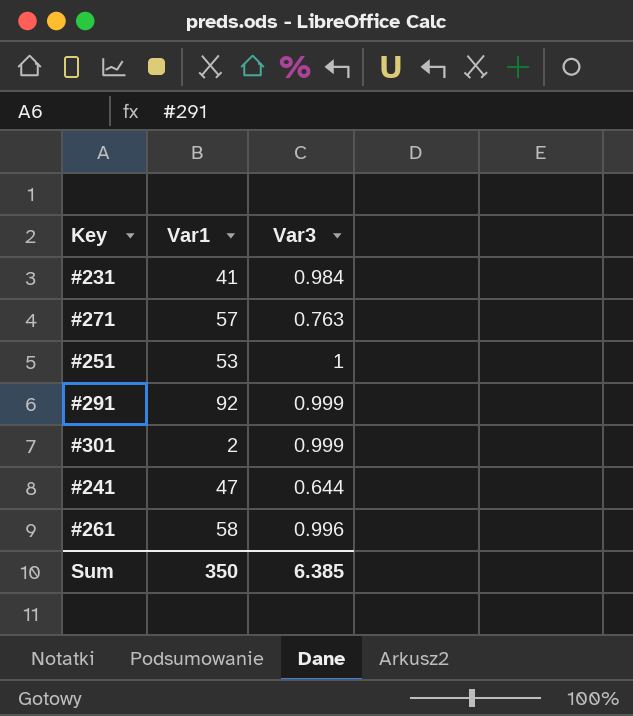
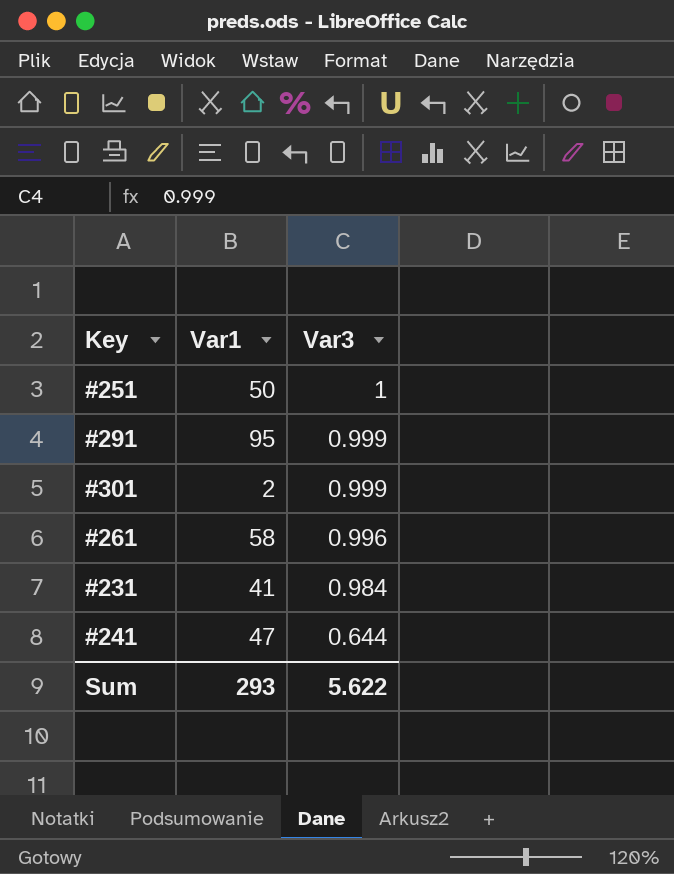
row order: none -> Var3 descending
row #271: 57 | 0.763 -> none
#251 | Var1: 53 -> 50
#291 | Var1: 92 -> 95
Sum | Var1: 350 -> 293
Sum | Var3: 6.385 -> 5.622

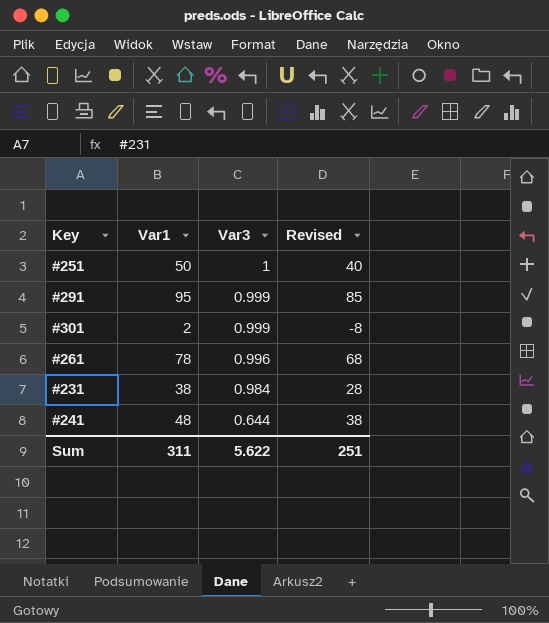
column Revised | formula: none -> [Var1] - 10
#261 | Var1: 58 -> 78
#231 | Var1: 41 -> 38
#241 | Var1: 47 -> 48
Sum | Var1: 293 -> 311

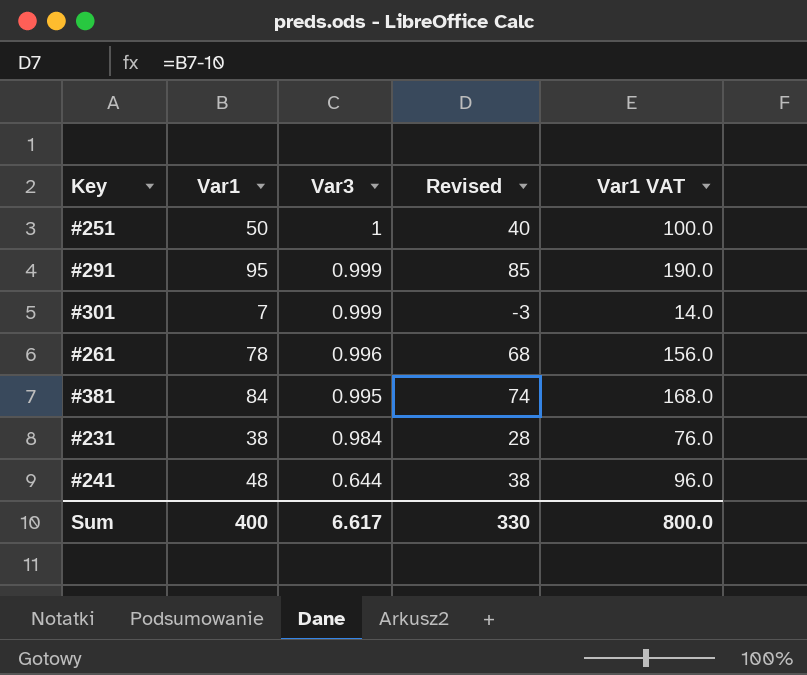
column Var1 VAT | formula: none -> [Var1] * 2
#301 | Var1: 2 -> 7
#301 | Revised: -8 -> -3
row #381: none -> 84 | 0.995 | 74 | 168.0
Sum | Var1: 311 -> 400
Sum | Var3: 5.622 -> 6.617
Sum | Revised: 251 -> 330

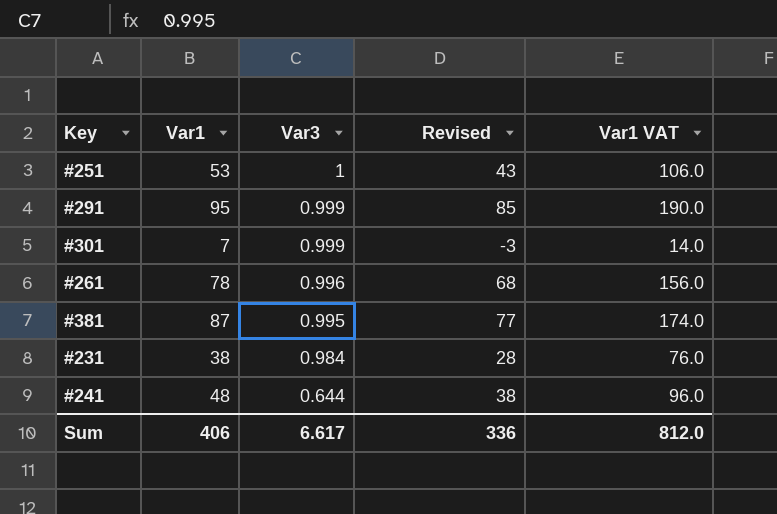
#251 | Var1: 50 -> 53
#251 | Revised: 40 -> 43
#251 | Var1 VAT: 100.0 -> 106.0
#381 | Var1: 84 -> 87
#381 | Revised: 74 -> 77
#381 | Var1 VAT: 168.0 -> 174.0
Sum | Var1: 400 -> 406
Sum | Revised: 330 -> 336
Sum | Var1 VAT: 800.0 -> 812.0

